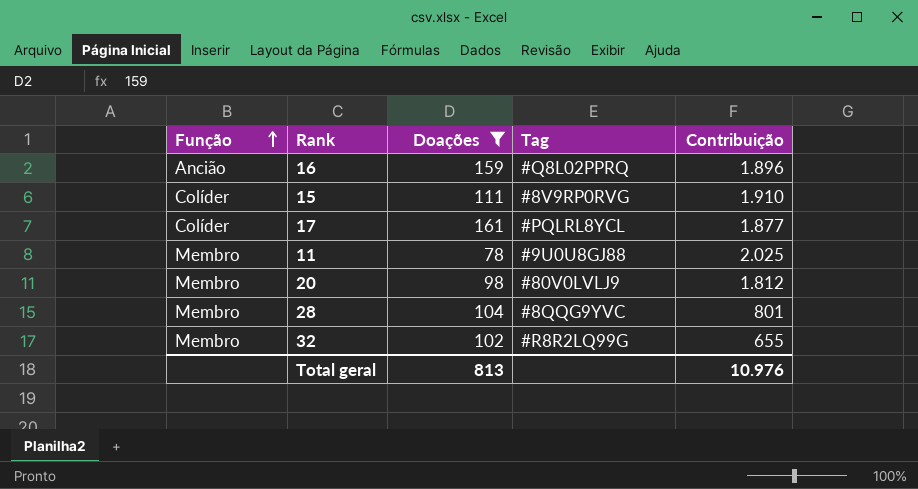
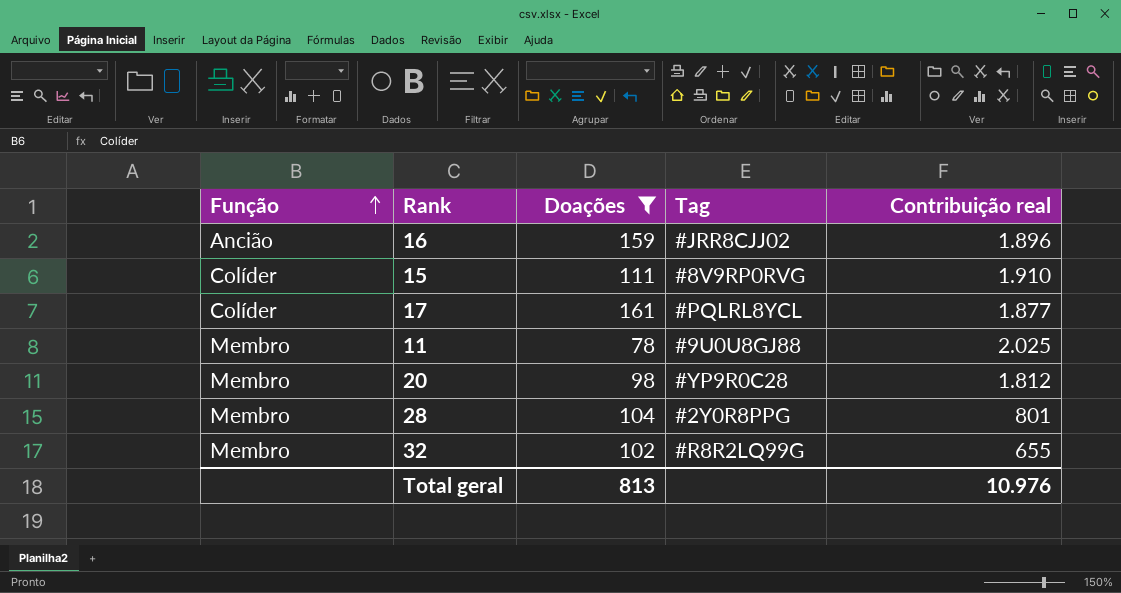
column name: Contribuição -> Contribuição real
16 | Tag: #Q8L02PPRQ -> #JRR8CJJ02
20 | Tag: #80V0LVLJ9 -> #YP9R0C28
28 | Tag: #8QQG9YVC -> #2Y0R8PPG

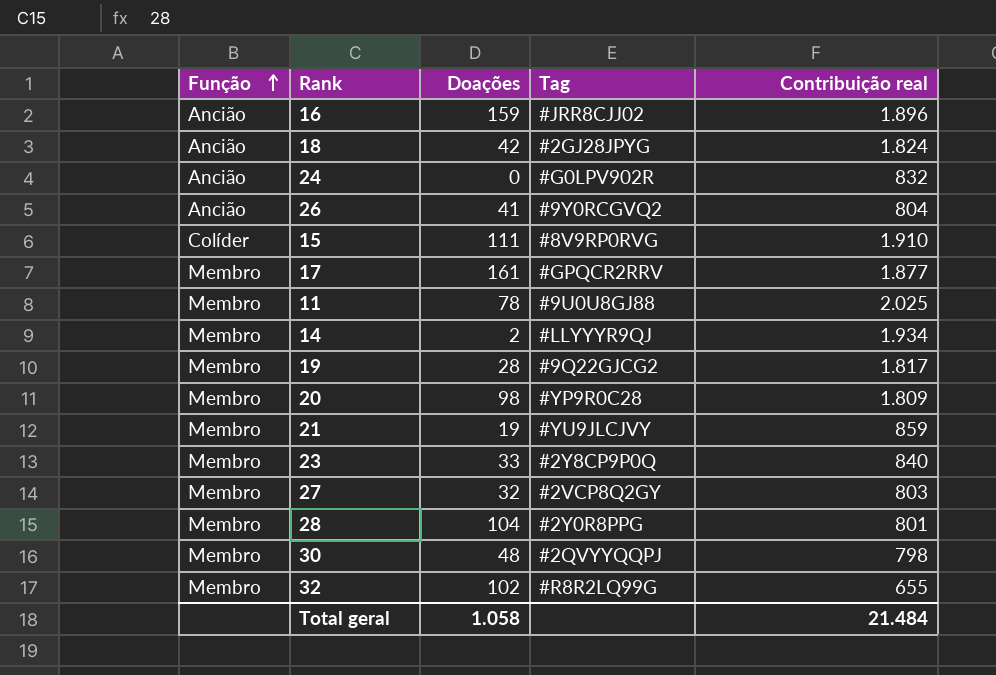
filter: Doações >= 78 -> none
17 | Função: Colíder -> Membro
17 | Tag: #PQLRL8YCL -> #GPQCR2RRV
20 | Contribuição real: 1.812 -> 1.809
Total geral | Doações: 813 -> 1.058
Total geral | Contribuição real: 10.976 -> 21.484

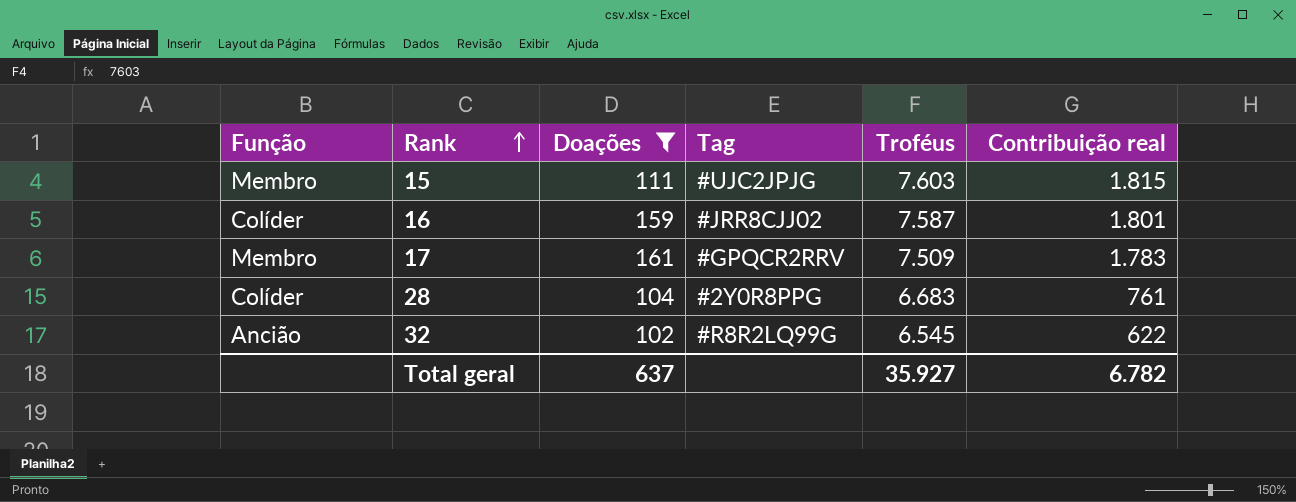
filter: none -> Doações >= 102
row order: Função ascending -> Rank ascending
column Troféus | position: none -> 5
15 | Função: Colíder -> Membro
15 | Tag: #8V9RP0RVG -> #UJC2JPJG
15 | Contribuição real: 1.910 -> 1.815
16 | Função: Ancião -> Colíder
16 | Contribuição real: 1.896 -> 1.801
17 | Contribuição real: 1.877 -> 1.783
28 | Função: Membro -> Colíder
28 | Contribuição real: 801 -> 761
32 | Função: Membro -> Ancião
32 | Contribuição real: 655 -> 622
Total geral | Doações: 1.058 -> 637
Total geral | Contribuição real: 21.484 -> 6.782

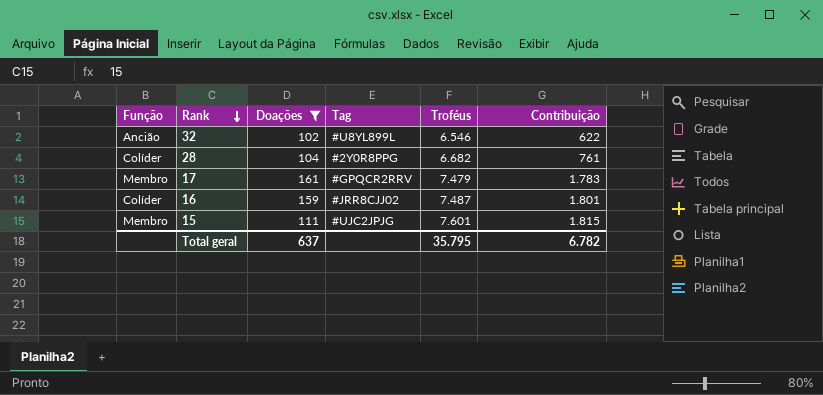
row order: Rank ascending -> Rank descending
column name: Contribuição real -> Contribuição
32 | Tag: #R8R2LQ99G -> #U8YL899L
32 | Troféus: 6.545 -> 6.546
28 | Troféus: 6.683 -> 6.682
17 | Troféus: 7.509 -> 7.479
16 | Troféus: 7.587 -> 7.487
15 | Troféus: 7.603 -> 7.601
Total geral | Troféus: 35.927 -> 35.795

